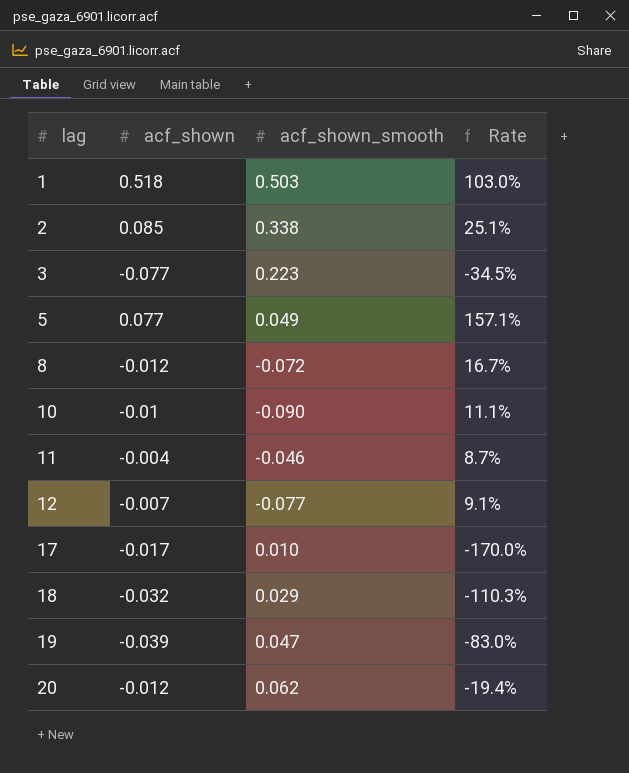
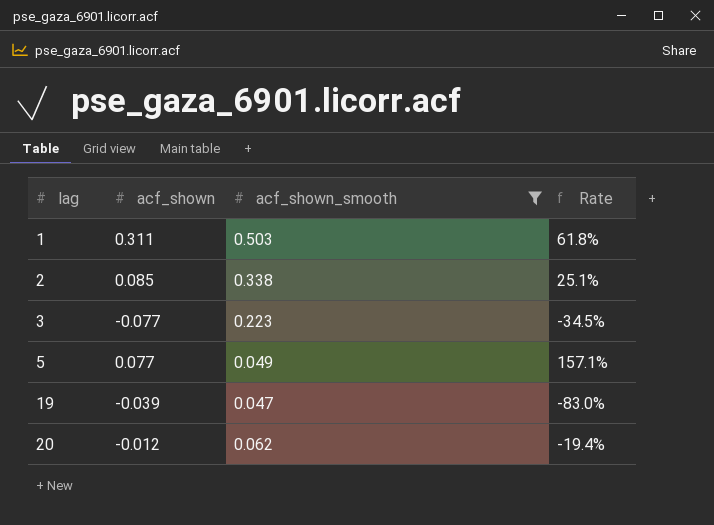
filter: none -> acf_shown_smooth >= 0.047
1 | acf_shown: 0.518 -> 0.311
1 | Rate: 103.0% -> 61.8%

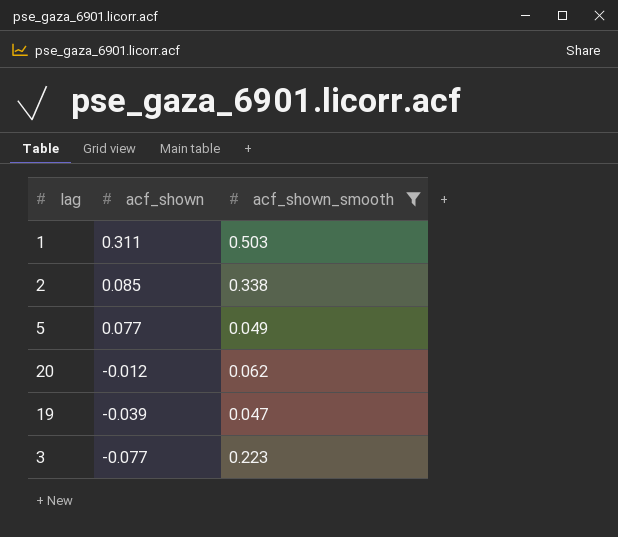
row order: lag ascending -> acf_shown descending
column Rate | formula: [acf_shown] / [acf_shown_smooth] -> none

